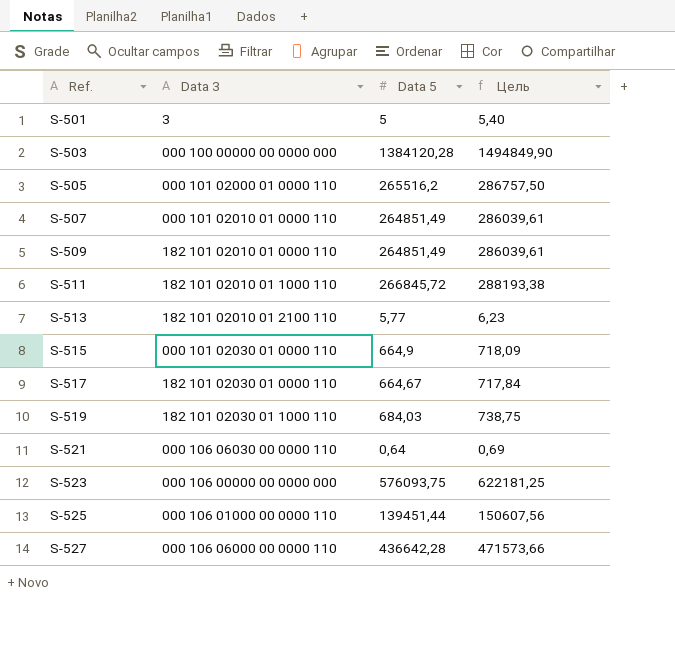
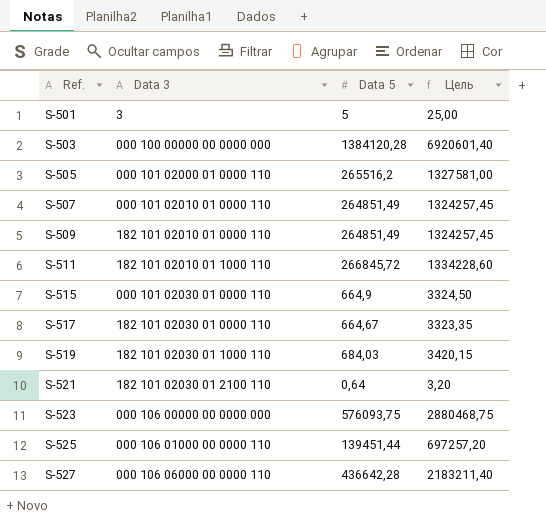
column Цель | formula: [Data 5] * 1,08 -> [Data 5] * 5
row S-513: 182 101 02010 01 2100 110 | 5,77 | 6,23 -> none
S-521 | Data 3: 000 106 06030 00 0000 110 -> 182 101 02030 01 2100 110

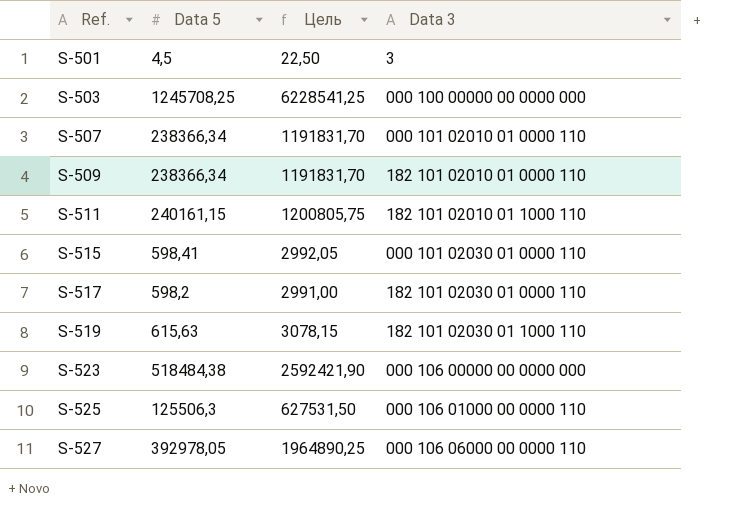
column Data 3 | position: 2 -> 4
row S-505: 000 101 02000 01 0000 110 | 265516,2 | 1327581,00 -> none
row S-521: 182 101 02030 01 2100 110 | 0,64 | 3,20 -> none
S-501 | Data 5: 5 -> 4,5
S-501 | Цель: 25,00 -> 22,50
S-503 | Data 5: 1384120,28 -> 1245708,25
S-503 | Цель: 6920601,40 -> 6228541,25
S-507 | Data 5: 264851,49 -> 238366,34
S-507 | Цель: 1324257,45 -> 1191831,70
S-509 | Data 5: 264851,49 -> 238366,34
S-509 | Цель: 1324257,45 -> 1191831,70
S-511 | Data 5: 266845,72 -> 240161,15
S-511 | Цель: 1334228,60 -> 1200805,75
S-515 | Data 5: 664,9 -> 598,41
S-515 | Цель: 3324,50 -> 2992,05
S-517 | Data 5: 664,67 -> 598,2
S-517 | Цель: 3323,35 -> 2991,00
S-519 | Data 5: 684,03 -> 615,63
S-519 | Цель: 3420,15 -> 3078,15
S-523 | Data 5: 576093,75 -> 518484,38
S-523 | Цель: 2880468,75 -> 2592421,90
S-525 | Data 5: 139451,44 -> 125506,3
S-525 | Цель: 697257,20 -> 627531,50
S-527 | Data 5: 436642,28 -> 392978,05
S-527 | Цель: 2183211,40 -> 1964890,25

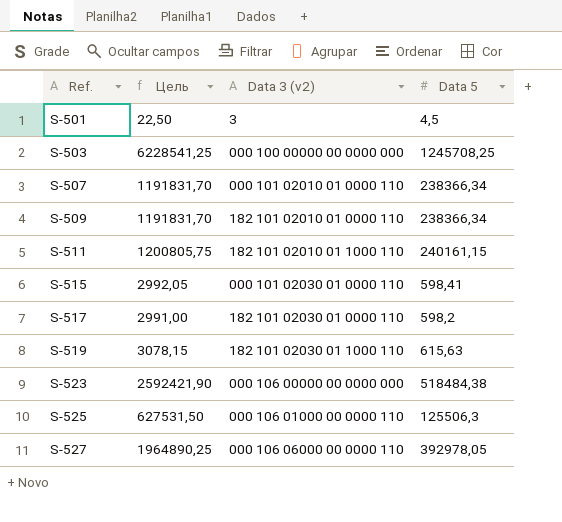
column name: Data 3 -> Data 3 (v2)
column Data 5 | position: 2 -> 4

